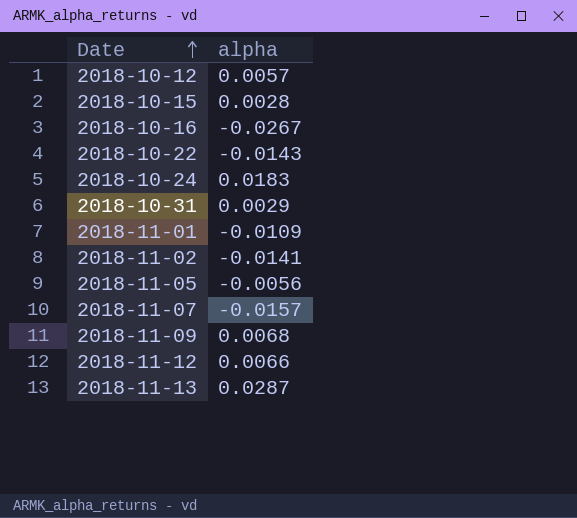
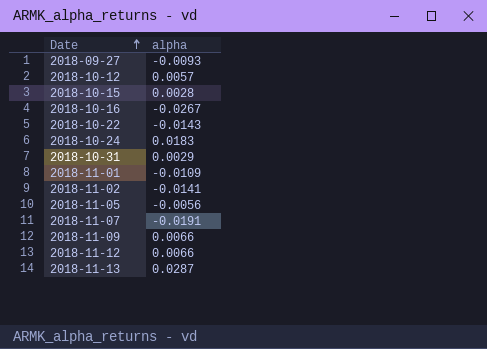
row 2018-09-27: none -> -0.0093
2018-11-07 | alpha: -0.0157 -> -0.0191
2018-11-09 | alpha: 0.0068 -> 0.0066

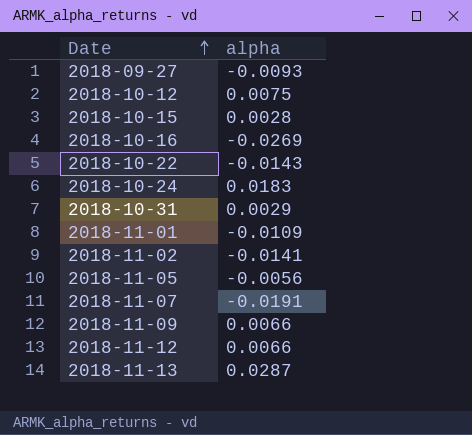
2018-10-12 | alpha: 0.0057 -> 0.0075
2018-10-16 | alpha: -0.0267 -> -0.0269

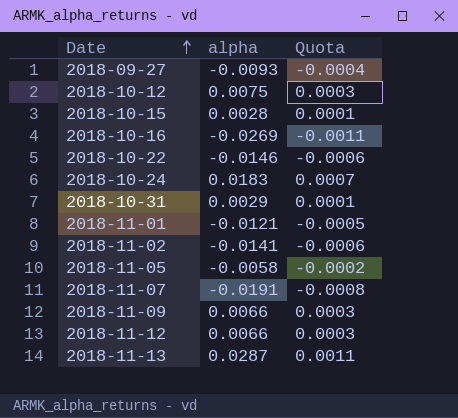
column Quota | formula: none -> [alpha] * 0.04
2018-10-22 | alpha: -0.0143 -> -0.0146
2018-11-01 | alpha: -0.0109 -> -0.0121
2018-11-05 | alpha: -0.0056 -> -0.0058

